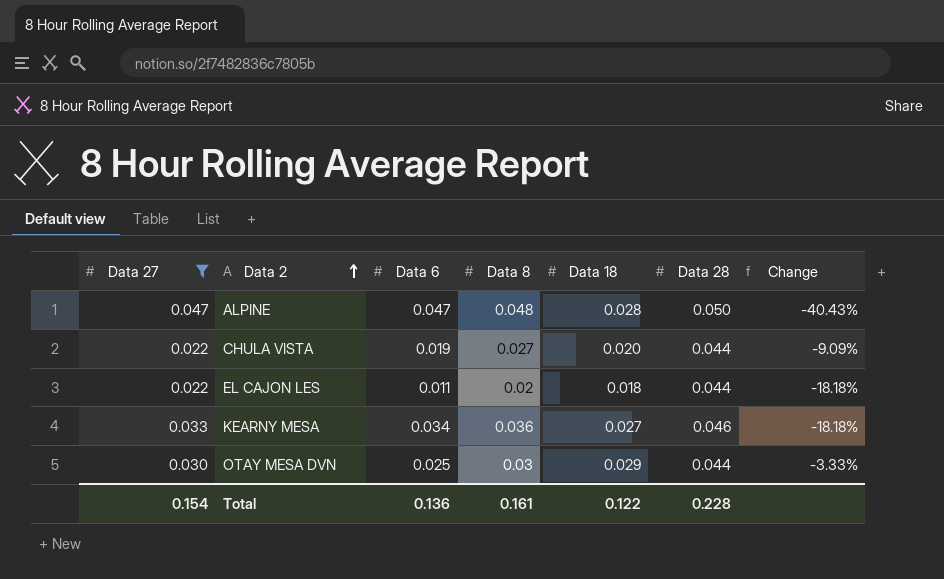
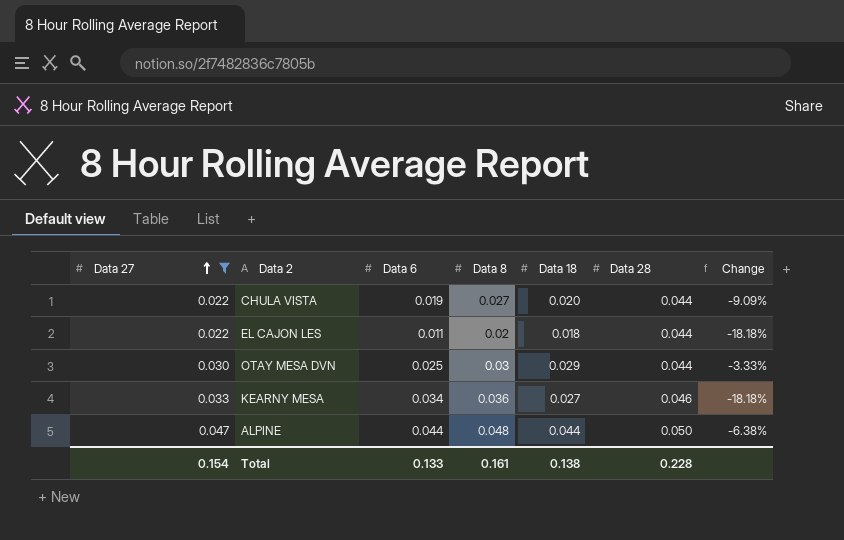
row order: Data 2 ascending -> Data 27 ascending
ALPINE | Data 6: 0.047 -> 0.044
ALPINE | Data 18: 0.028 -> 0.044
ALPINE | Change: -40.43% -> -6.38%
Total | Data 6: 0.136 -> 0.133
Total | Data 18: 0.122 -> 0.138

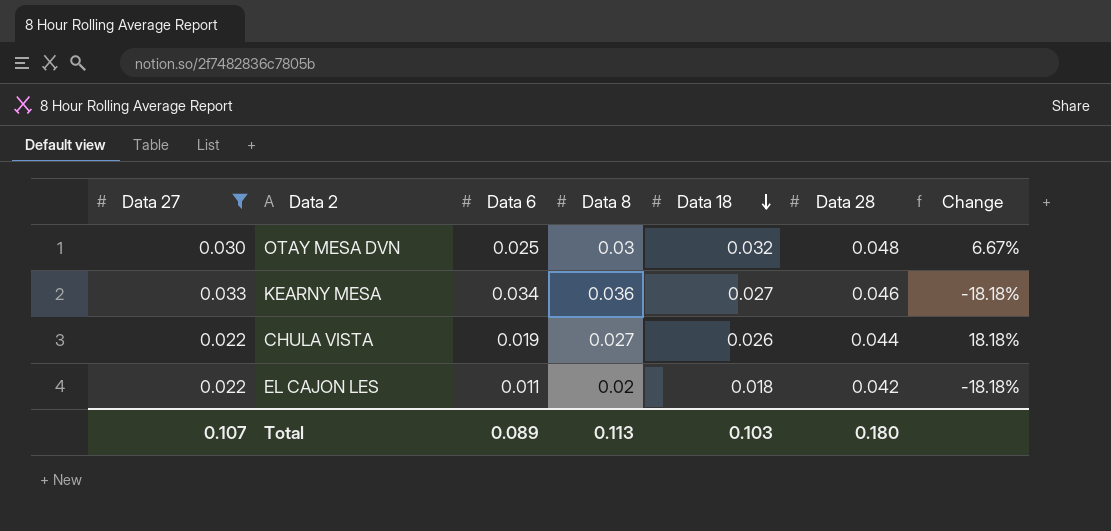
row order: Data 27 ascending -> Data 18 descending
row ALPINE: 0.047 | 0.044 | 0.048 | 0.044 | 0.050 | -6.38% -> none
OTAY MESA DVN | Data 18: 0.029 -> 0.032
OTAY MESA DVN | Data 28: 0.044 -> 0.048
OTAY MESA DVN | Change: -3.33% -> 6.67%
CHULA VISTA | Data 18: 0.020 -> 0.026
CHULA VISTA | Change: -9.09% -> 18.18%
EL CAJON LES | Data 28: 0.044 -> 0.042
Total | Data 27: 0.154 -> 0.107
Total | Data 6: 0.133 -> 0.089
Total | Data 8: 0.161 -> 0.113
Total | Data 18: 0.138 -> 0.103
Total | Data 28: 0.228 -> 0.180

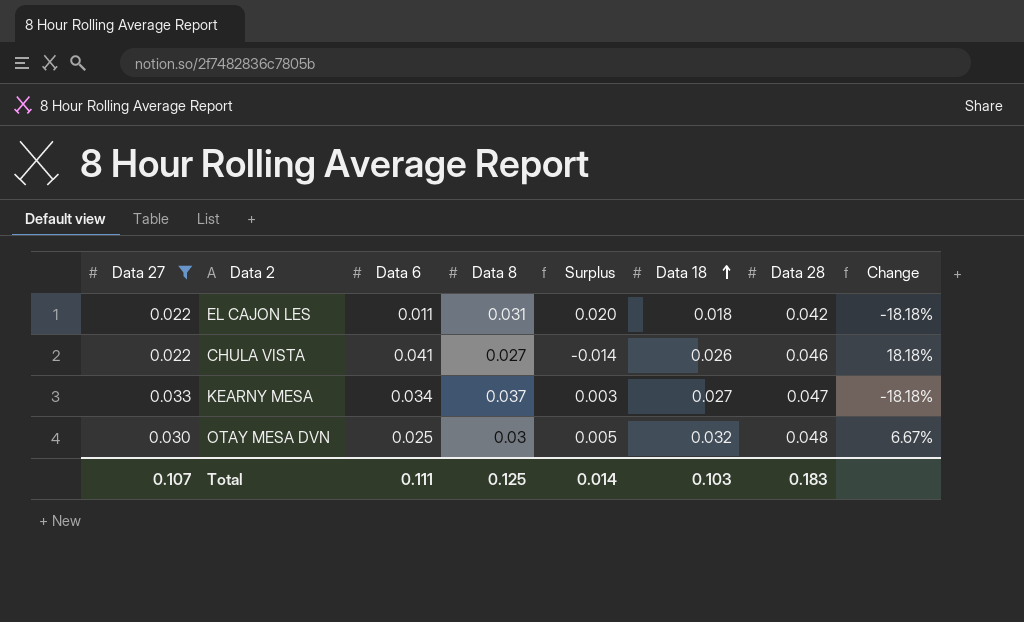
row order: Data 18 descending -> Data 18 ascending
column Surplus | formula: none -> [Data 8] - [Data 6]
EL CAJON LES | Data 8: 0.02 -> 0.031
CHULA VISTA | Data 6: 0.019 -> 0.041
CHULA VISTA | Data 28: 0.044 -> 0.046
KEARNY MESA | Data 8: 0.036 -> 0.037
KEARNY MESA | Data 28: 0.046 -> 0.047
Total | Data 6: 0.089 -> 0.111
Total | Data 8: 0.113 -> 0.125
Total | Data 28: 0.180 -> 0.183

